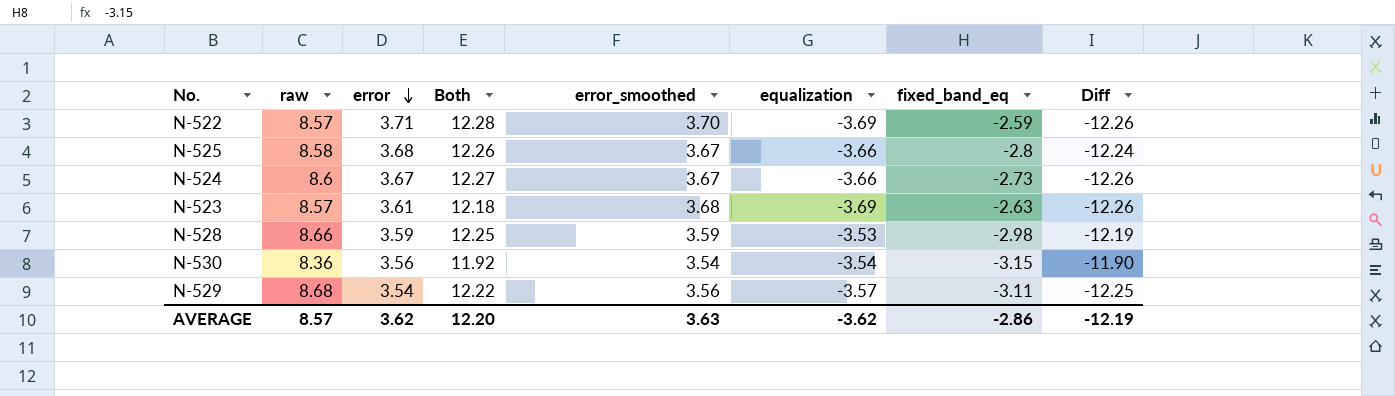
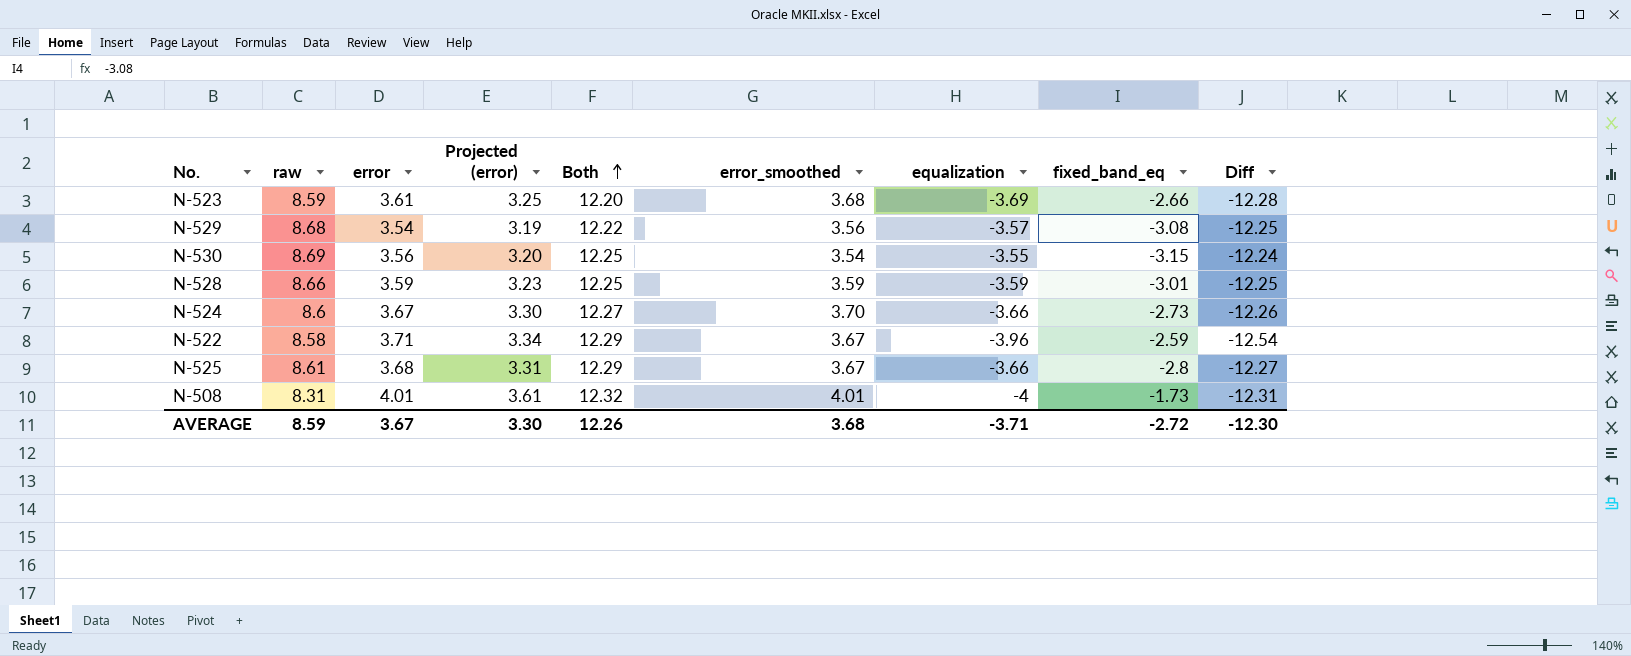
row order: error descending -> Both ascending
column Projected (error) | formula: none -> [error] * 0.9
N-523 | raw: 8.57 -> 8.59
N-523 | Both: 12.18 -> 12.20
N-523 | fixed_band_eq: -2.63 -> -2.66
N-523 | Diff: -12.26 -> -12.28
N-529 | fixed_band_eq: -3.11 -> -3.08
N-530 | raw: 8.36 -> 8.69
N-530 | Both: 11.92 -> 12.25
N-530 | equalization: -3.54 -> -3.55
N-530 | Diff: -11.90 -> -12.24
N-528 | equalization: -3.53 -> -3.59
N-528 | fixed_band_eq: -2.98 -> -3.01
N-528 | Diff: -12.19 -> -12.25
N-524 | error_smoothed: 3.67 -> 3.70
N-522 | raw: 8.57 -> 8.58
N-522 | Both: 12.28 -> 12.29
N-522 | error_smoothed: 3.70 -> 3.67
N-522 | equalization: -3.69 -> -3.96
N-522 | Diff: -12.26 -> -12.54
N-525 | raw: 8.58 -> 8.61
N-525 | Both: 12.26 -> 12.29
N-525 | Diff: -12.24 -> -12.27
row N-508: none -> 8.31 | 4.01 | 3.61 | 12.32 | 4.01 | -4 | -1.73 | -12.31
AVERAGE | raw: 8.57 -> 8.59
AVERAGE | error: 3.62 -> 3.67
AVERAGE | Both: 12.20 -> 12.26
AVERAGE | error_smoothed: 3.63 -> 3.68
AVERAGE | equalization: -3.62 -> -3.71
AVERAGE | fixed_band_eq: -2.86 -> -2.72
AVERAGE | Diff: -12.19 -> -12.30

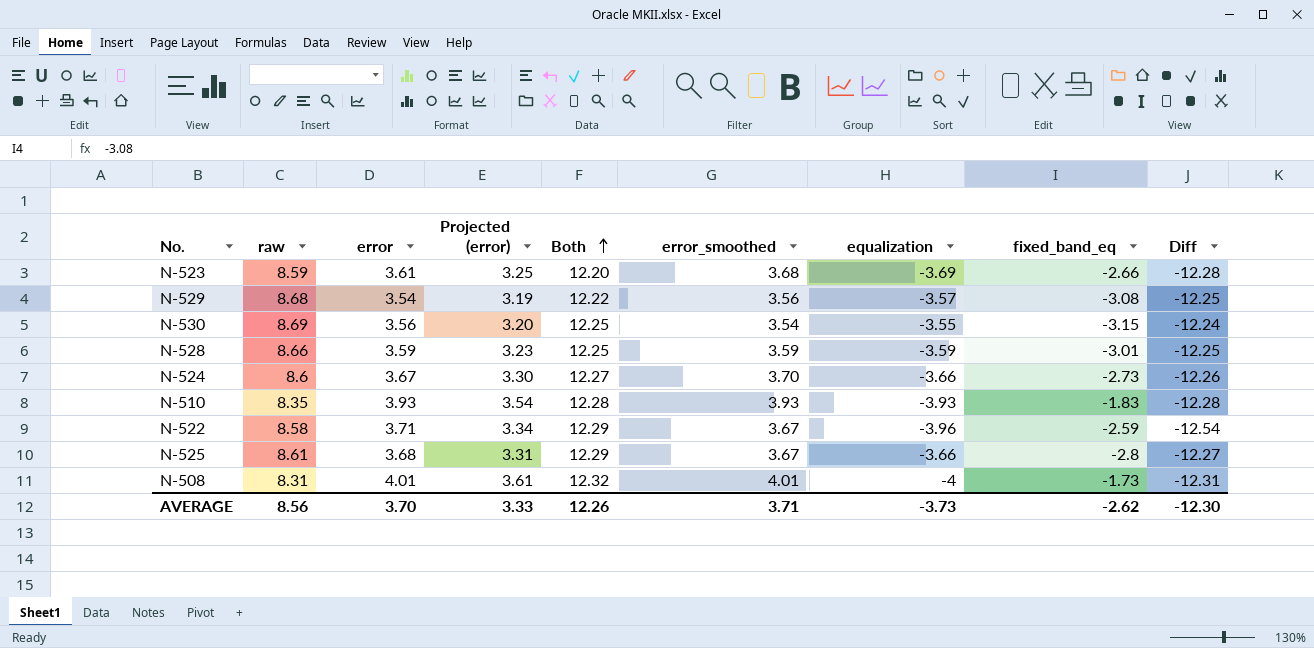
row N-510: none -> 8.35 | 3.93 | 3.54 | 12.28 | 3.93 | -3.93 | -1.83 | -12.28
AVERAGE | raw: 8.59 -> 8.56
AVERAGE | error: 3.67 -> 3.70
AVERAGE | Projected (error): 3.30 -> 3.33
AVERAGE | error_smoothed: 3.68 -> 3.71
AVERAGE | equalization: -3.71 -> -3.73
AVERAGE | fixed_band_eq: -2.72 -> -2.62

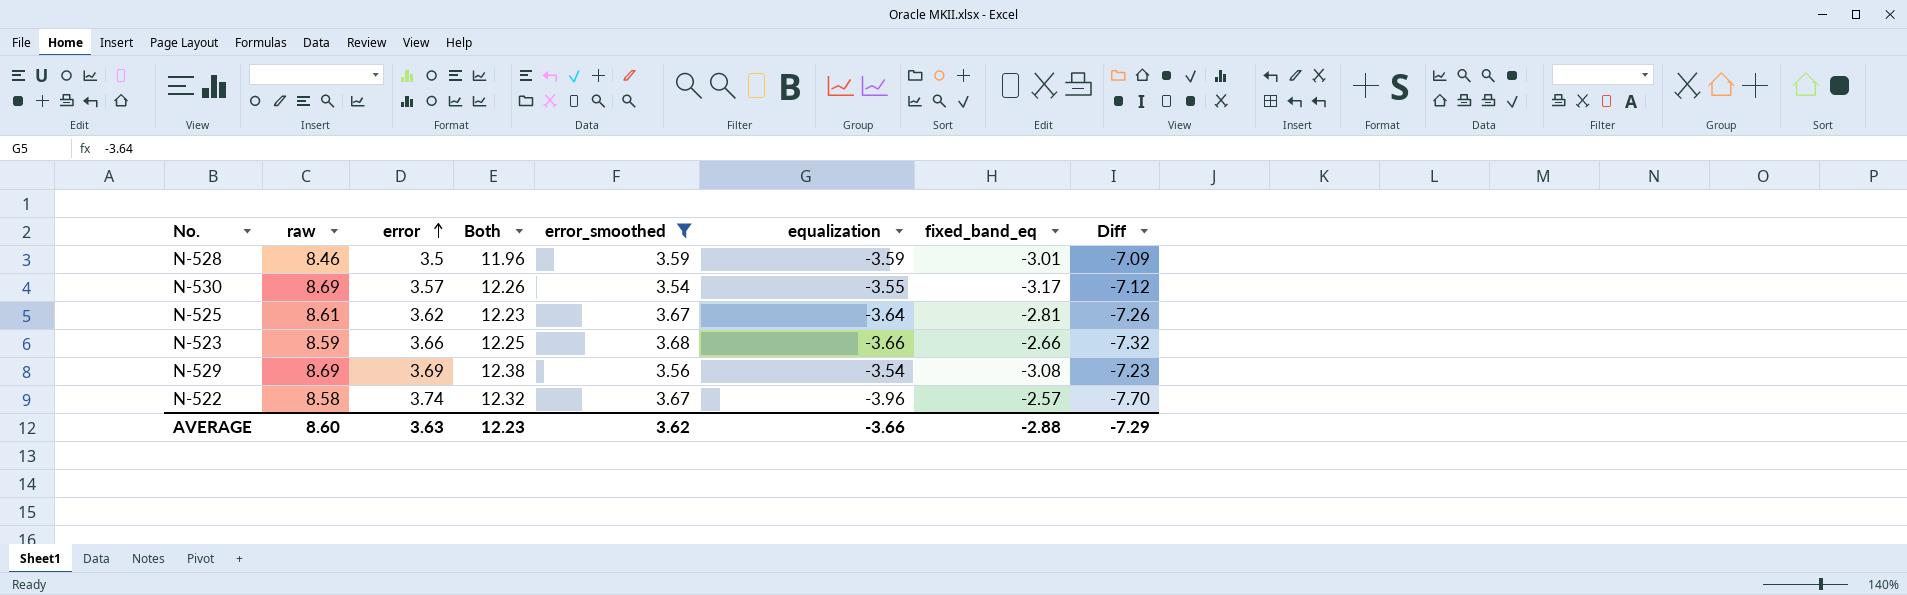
filter: none -> error_smoothed <= 3.68
row order: Both ascending -> error ascending
column Projected (error) | formula: [error] * 0.9 -> none
column Diff | formula: [equalization] - [raw] -> [equalization] - [error]
N-528 | raw: 8.66 -> 8.46
N-528 | error: 3.59 -> 3.5
N-528 | Both: 12.25 -> 11.96
N-530 | error: 3.56 -> 3.57
N-530 | Both: 12.25 -> 12.26
N-530 | fixed_band_eq: -3.15 -> -3.17
N-525 | error: 3.68 -> 3.62
N-525 | Both: 12.29 -> 12.23
N-525 | equalization: -3.66 -> -3.64
N-525 | fixed_band_eq: -2.8 -> -2.81
N-523 | error: 3.61 -> 3.66
N-523 | Both: 12.20 -> 12.25
N-523 | equalization: -3.69 -> -3.66
N-529 | raw: 8.68 -> 8.69
N-529 | error: 3.54 -> 3.69
N-529 | Both: 12.22 -> 12.38
N-529 | equalization: -3.57 -> -3.54
N-522 | error: 3.71 -> 3.74
N-522 | Both: 12.29 -> 12.32
N-522 | fixed_band_eq: -2.59 -> -2.57
AVERAGE | raw: 8.56 -> 8.60
AVERAGE | error: 3.70 -> 3.63
AVERAGE | Both: 12.26 -> 12.23
AVERAGE | error_smoothed: 3.71 -> 3.62
AVERAGE | equalization: -3.73 -> -3.66
AVERAGE | fixed_band_eq: -2.62 -> -2.88
AVERAGE | Diff: -12.30 -> -7.29

